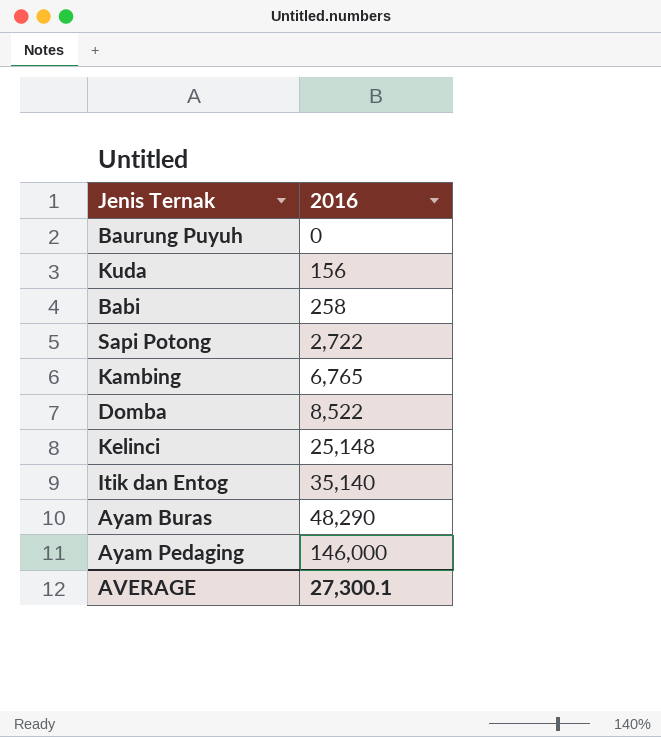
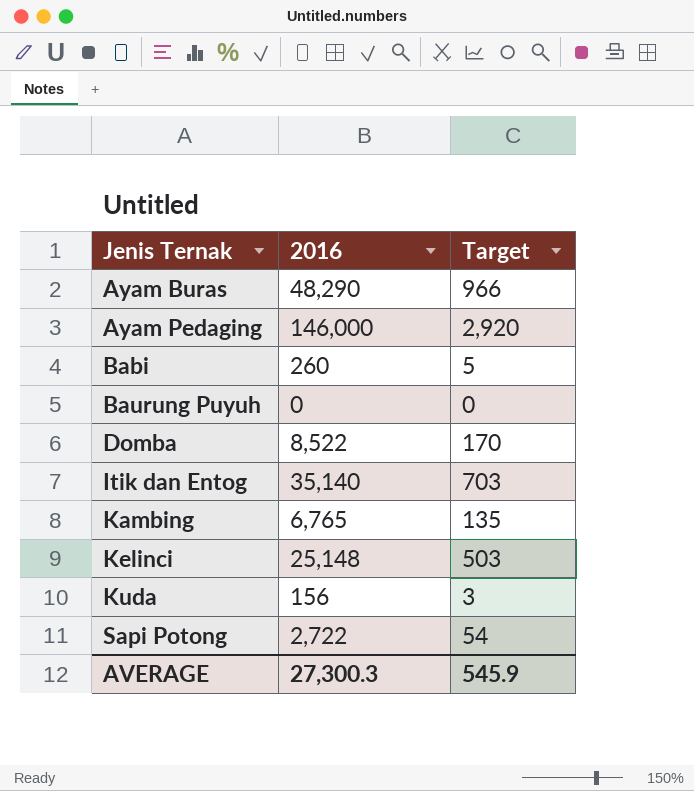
row order: 2016 ascending -> Jenis Ternak ascending
column Target | formula: none -> [2016] * 0.02
Babi | 2016: 258 -> 260
AVERAGE | 2016: 27,300.1 -> 27,300.3

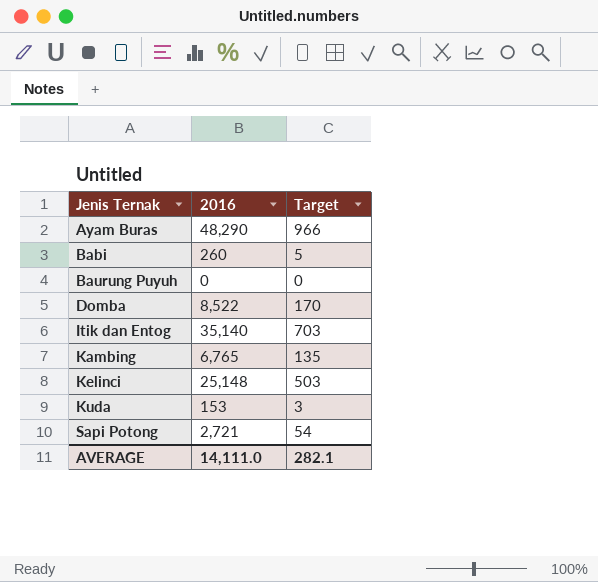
row Ayam Pedaging: 146,000 | 2,920 -> none
Kuda | 2016: 156 -> 153
Sapi Potong | 2016: 2,722 -> 2,721
AVERAGE | 2016: 27,300.3 -> 14,111.0
AVERAGE | Target: 545.9 -> 282.1

